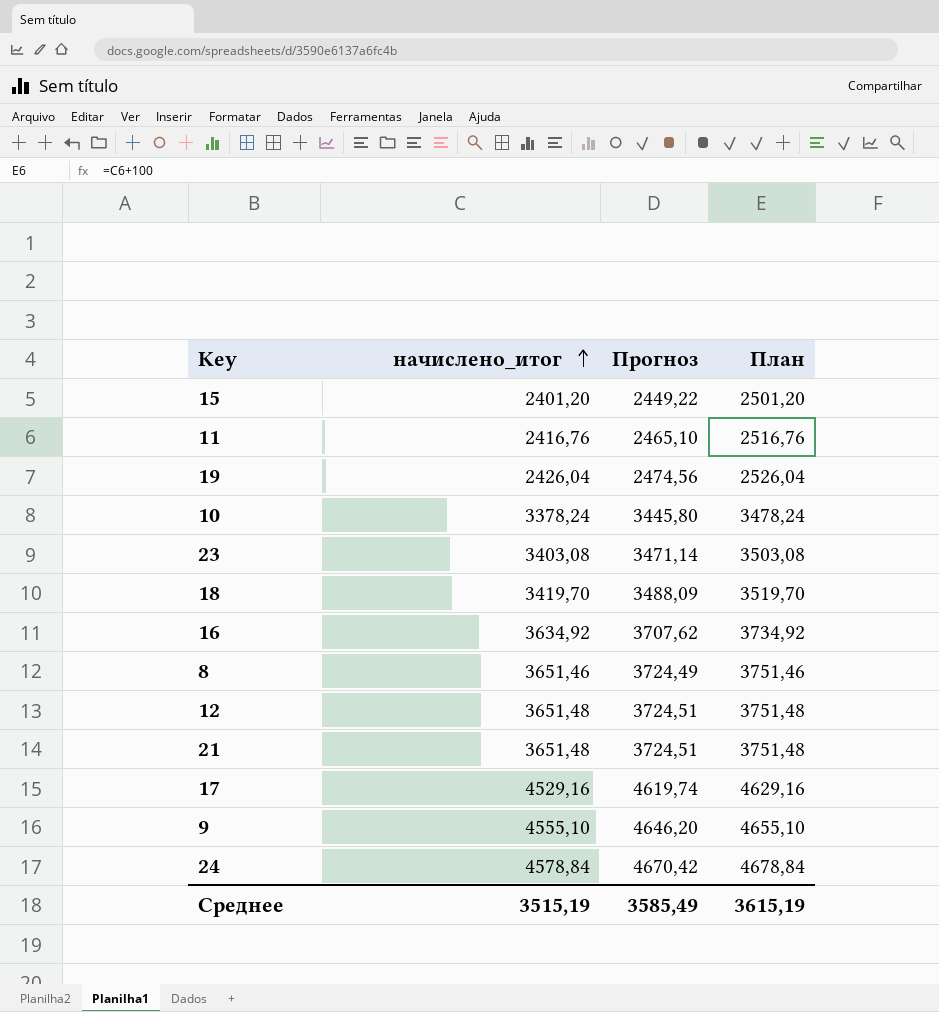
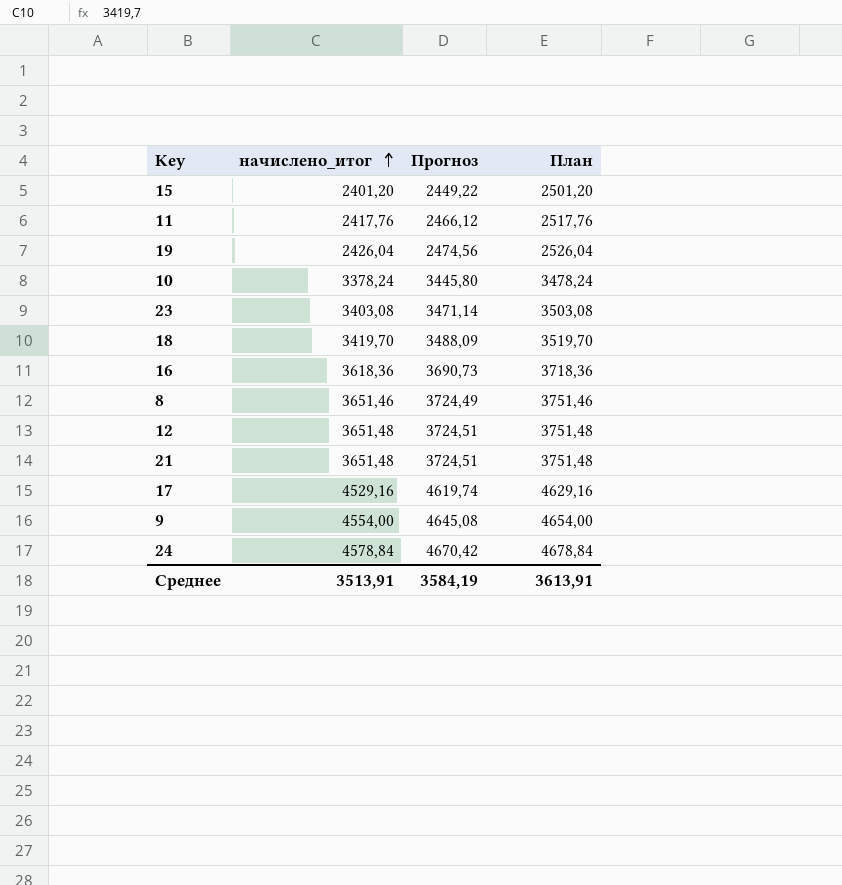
11 | начислено_итог: 2416,76 -> 2417,76
11 | Прогноз: 2465,10 -> 2466,12
11 | План: 2516,76 -> 2517,76
16 | начислено_итог: 3634,92 -> 3618,36
16 | Прогноз: 3707,62 -> 3690,73
16 | План: 3734,92 -> 3718,36
9 | начислено_итог: 4555,10 -> 4554,00
9 | Прогноз: 4646,20 -> 4645,08
9 | План: 4655,10 -> 4654,00
Среднее | начислено_итог: 3515,19 -> 3513,91
Среднее | Прогноз: 3585,49 -> 3584,19
Среднее | План: 3615,19 -> 3613,91

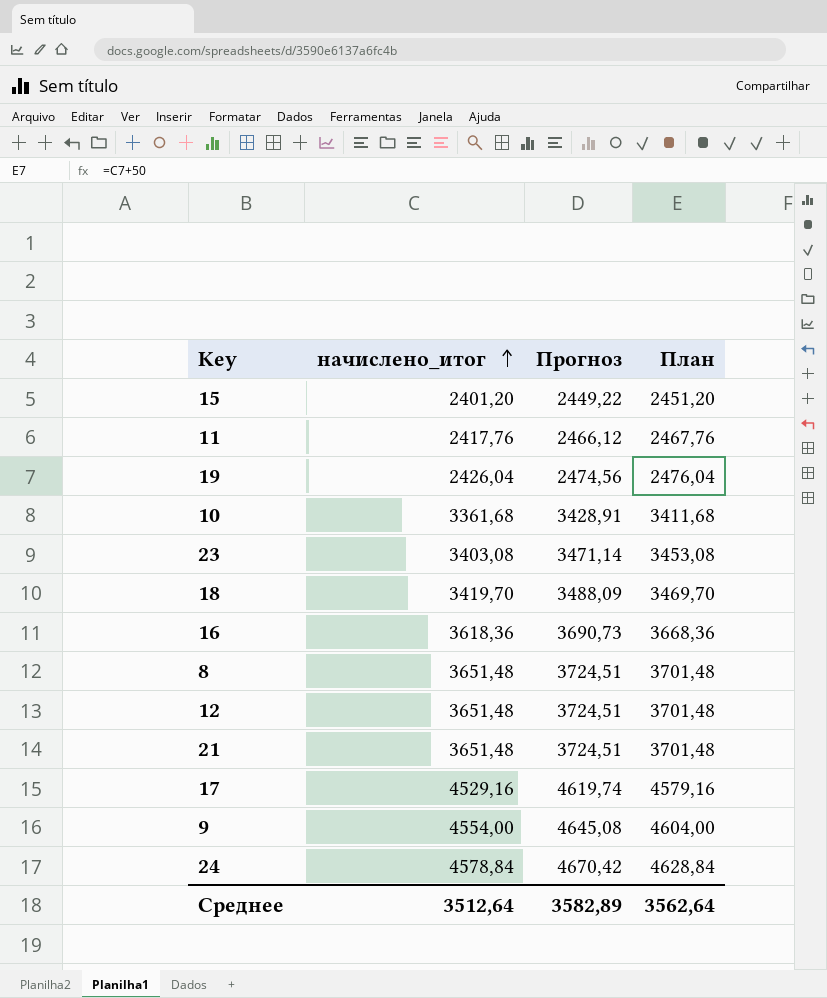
column План | formula: [начислено_итог] + 100 -> [начислено_итог] + 50
10 | начислено_итог: 3378,24 -> 3361,68
10 | Прогноз: 3445,80 -> 3428,91
8 | начислено_итог: 3651,46 -> 3651,48
8 | Прогноз: 3724,49 -> 3724,51
Среднее | начислено_итог: 3513,91 -> 3512,64
Среднее | Прогноз: 3584,19 -> 3582,89
Среднее | План: 3613,91 -> 3562,64

